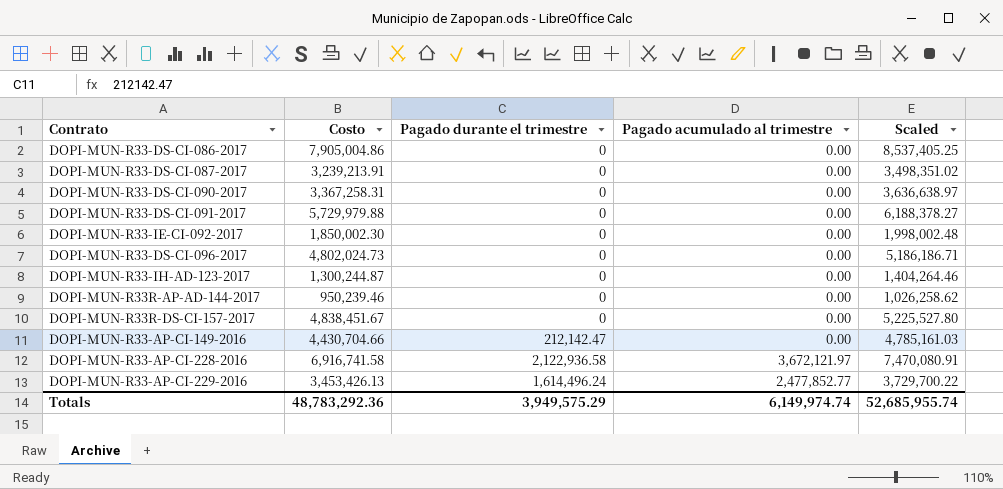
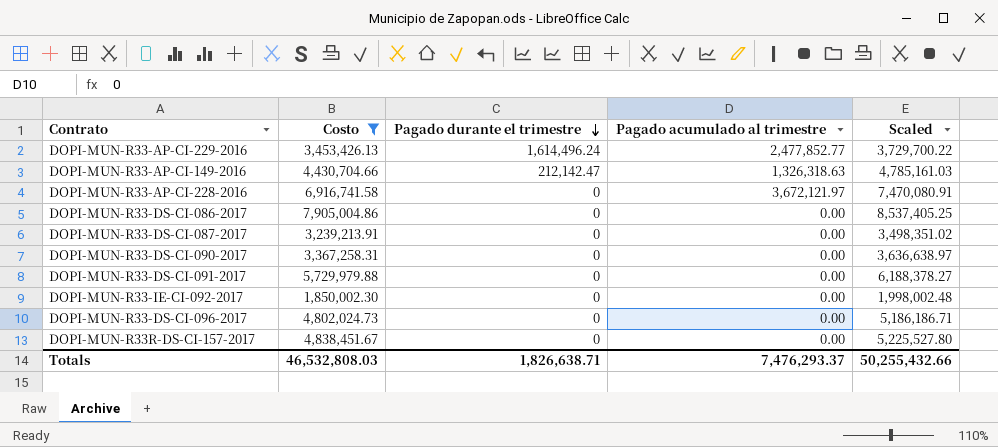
filter: none -> Costo >= 1,850,002.30
row order: none -> Pagado durante el trimestre descending
DOPI-MUN-R33-AP-CI-149-2016 | Pagado acumulado al trimestre: 0.00 -> 1,326,318.63
DOPI-MUN-R33-AP-CI-228-2016 | Pagado durante el trimestre: 2,122,936.58 -> 0
Totals | Costo: 48,783,292.36 -> 46,532,808.03
Totals | Pagado durante el trimestre: 3,949,575.29 -> 1,826,638.71
Totals | Pagado acumulado al trimestre: 6,149,974.74 -> 7,476,293.37
Totals | Scaled: 52,685,955.74 -> 50,255,432.66

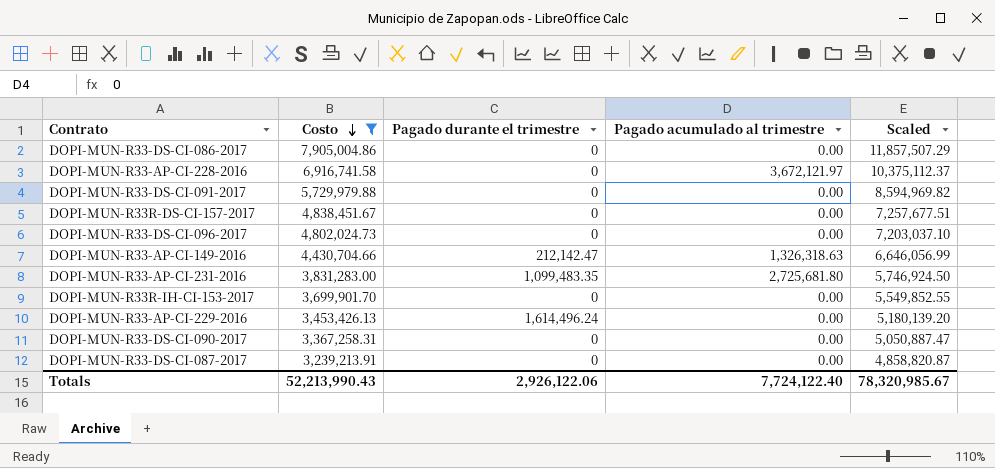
row order: Pagado durante el trimestre descending -> Costo descending
column Scaled | formula: [Costo] * 1.08 -> [Costo] * 1.5
row DOPI-MUN-R33-IE-CI-092-2017: 1,850,002.30 | 0 | 0.00 | 1,998,002.48 -> none
row DOPI-MUN-R33-AP-CI-231-2016: none -> 3,831,283.00 | 1,099,483.35 | 2,725,681.80 | 5,746,924.50
row DOPI-MUN-R33R-IH-CI-153-2017: none -> 3,699,901.70 | 0 | 0.00 | 5,549,852.55
DOPI-MUN-R33-AP-CI-229-2016 | Pagado acumulado al trimestre: 2,477,852.77 -> 0.00
Totals | Costo: 46,532,808.03 -> 52,213,990.43
Totals | Pagado durante el trimestre: 1,826,638.71 -> 2,926,122.06
Totals | Pagado acumulado al trimestre: 7,476,293.37 -> 7,724,122.40
Totals | Scaled: 50,255,432.66 -> 78,320,985.67

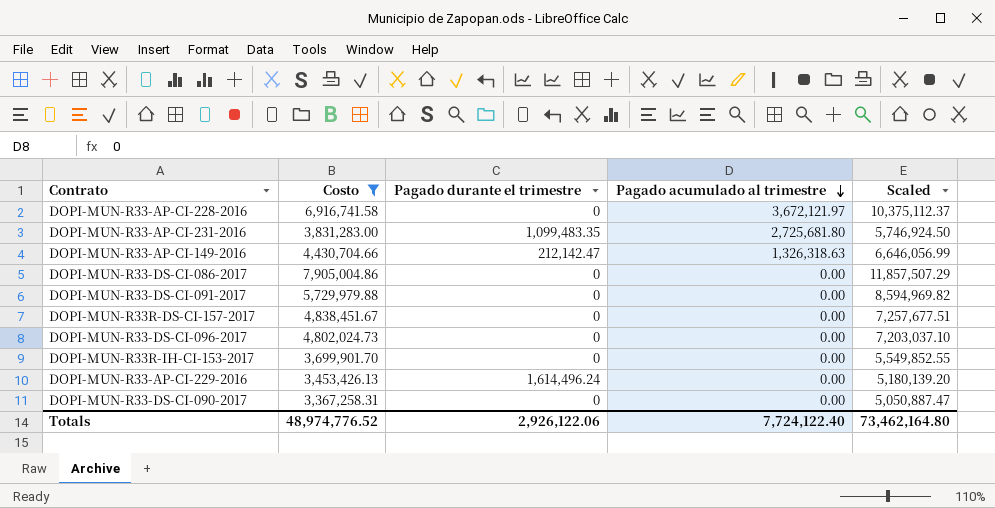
row order: Costo descending -> Pagado acumulado al trimestre descending
row DOPI-MUN-R33-DS-CI-087-2017: 3,239,213.91 | 0 | 0.00 | 4,858,820.87 -> none
Totals | Costo: 52,213,990.43 -> 48,974,776.52
Totals | Scaled: 78,320,985.67 -> 73,462,164.80

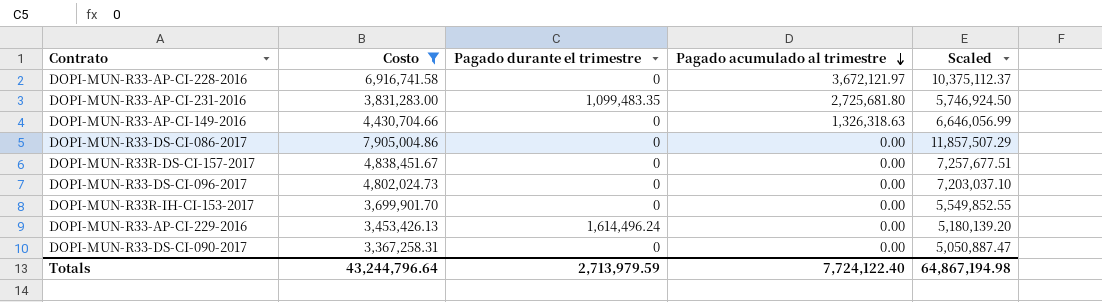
row DOPI-MUN-R33-DS-CI-091-2017: 5,729,979.88 | 0 | 0.00 | 8,594,969.82 -> none
DOPI-MUN-R33-AP-CI-149-2016 | Pagado durante el trimestre: 212,142.47 -> 0
Totals | Costo: 48,974,776.52 -> 43,244,796.64
Totals | Pagado durante el trimestre: 2,926,122.06 -> 2,713,979.59
Totals | Scaled: 73,462,164.80 -> 64,867,194.98

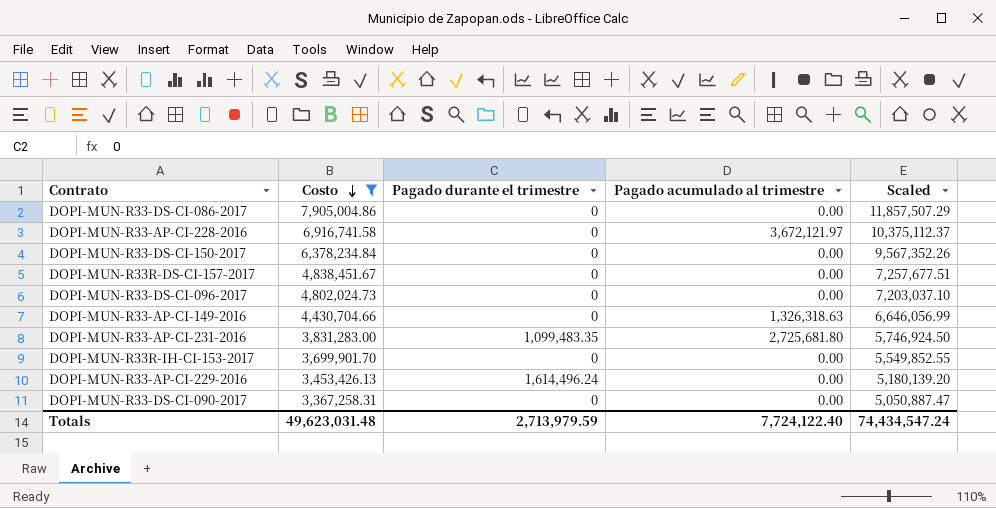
row order: Pagado acumulado al trimestre descending -> Costo descending
row DOPI-MUN-R33-DS-CI-150-2017: none -> 6,378,234.84 | 0 | 0.00 | 9,567,352.26
Totals | Costo: 43,244,796.64 -> 49,623,031.48
Totals | Scaled: 64,867,194.98 -> 74,434,547.24

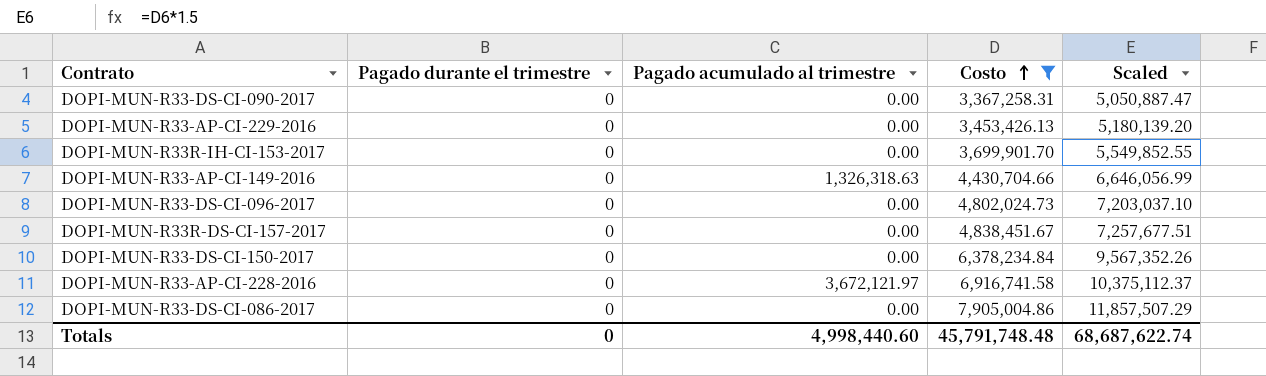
row order: Costo descending -> Costo ascending
column Costo | position: 2 -> 4
row DOPI-MUN-R33-AP-CI-231-2016: 3,831,283.00 | 1,099,483.35 | 2,725,681.80 | 5,746,924.50 -> none
DOPI-MUN-R33-AP-CI-229-2016 | Pagado durante el trimestre: 1,614,496.24 -> 0
Totals | Pagado durante el trimestre: 2,713,979.59 -> 0
Totals | Pagado acumulado al trimestre: 7,724,122.40 -> 4,998,440.60
Totals | Costo: 49,623,031.48 -> 45,791,748.48
Totals | Scaled: 74,434,547.24 -> 68,687,622.74

